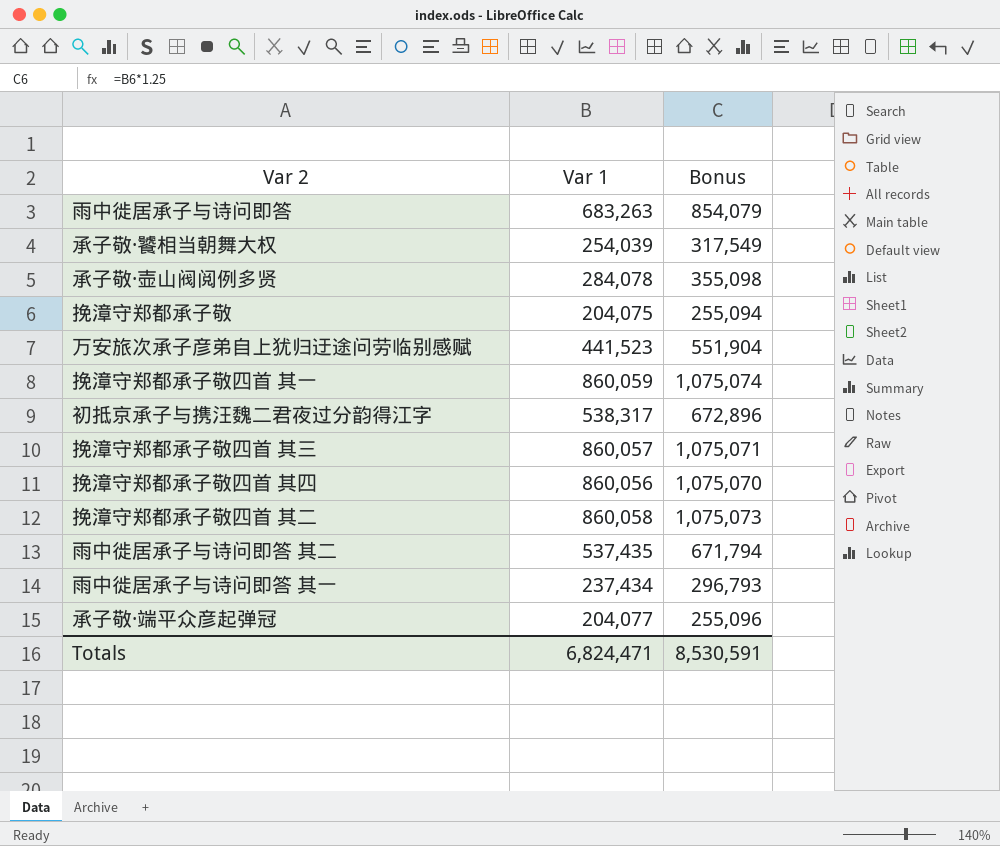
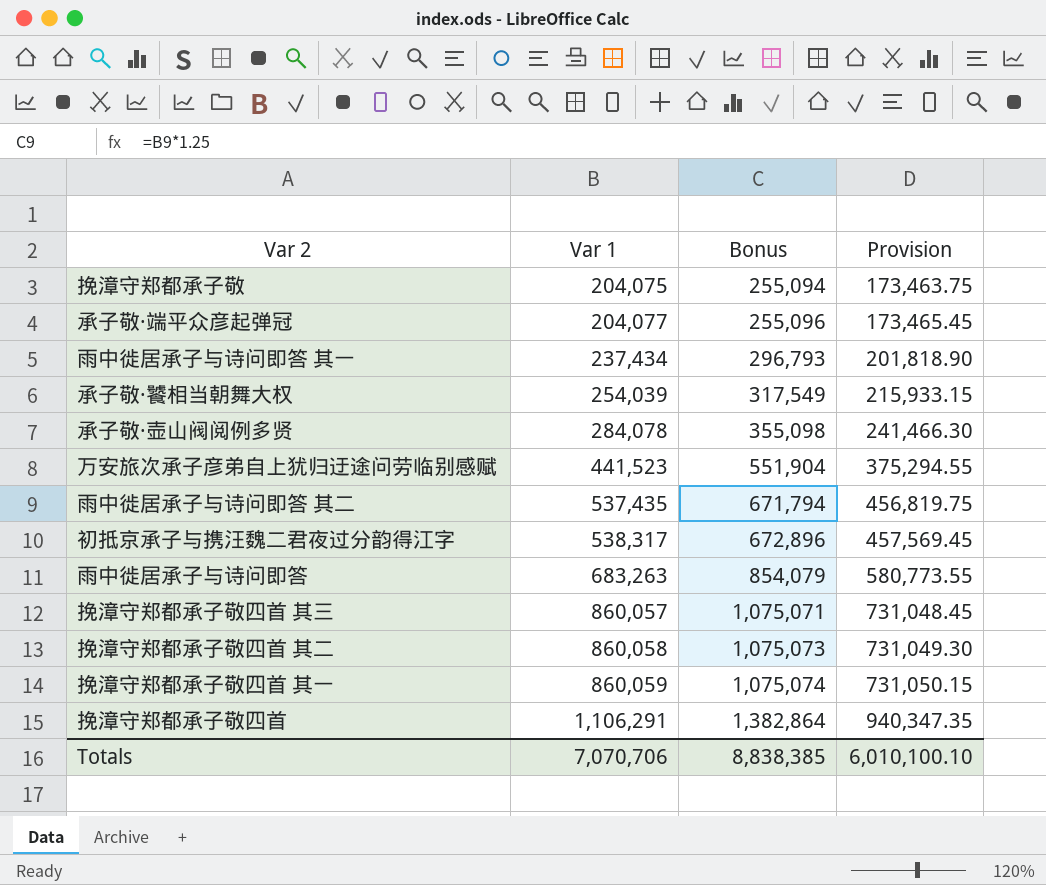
row order: none -> Var 1 ascending
column Provision | formula: none -> [Var 1] * 0.85
row 挽漳守郑都承子敬四首 其四: 860,056 | 1,075,070 -> none
row 挽漳守郑都承子敬四首: none -> 1,106,291 | 1,382,864 | 940,347.35
Totals | Var 1: 6,824,471 -> 7,070,706
Totals | Bonus: 8,530,591 -> 8,838,385

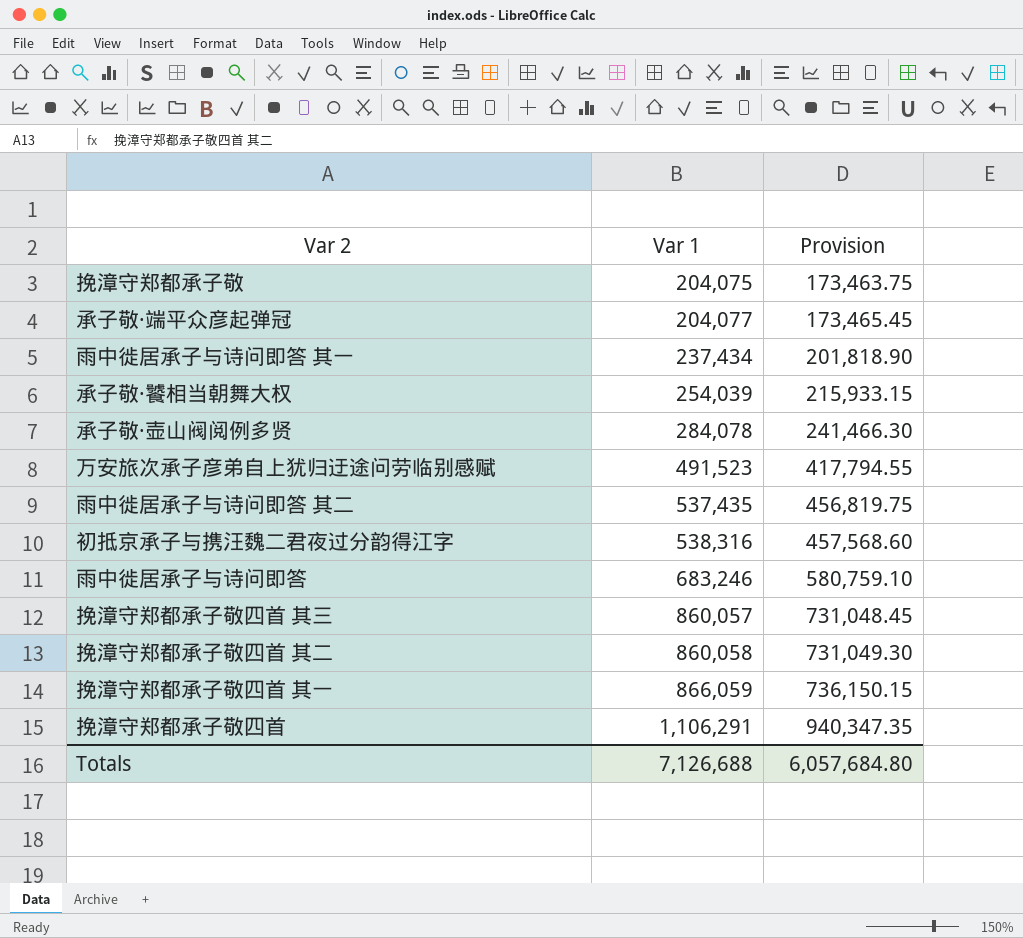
column Bonus | formula: [Var 1] * 1.25 -> none
万安旅次承子彦弟自上犹归迂途问劳临别感赋 | Var 1: 441,523 -> 491,523
万安旅次承子彦弟自上犹归迂途问劳临别感赋 | Provision: 375,294.55 -> 417,794.55
初抵京承子与携汪魏二君夜过分韵得江字 | Var 1: 538,317 -> 538,316
初抵京承子与携汪魏二君夜过分韵得江字 | Provision: 457,569.45 -> 457,568.60
雨中徙居承子与诗问即答 | Var 1: 683,263 -> 683,246
雨中徙居承子与诗问即答 | Provision: 580,773.55 -> 580,759.10
挽漳守郑都承子敬四首 其一 | Var 1: 860,059 -> 866,059
挽漳守郑都承子敬四首 其一 | Provision: 731,050.15 -> 736,150.15
Totals | Var 1: 7,070,706 -> 7,126,688
Totals | Provision: 6,010,100.10 -> 6,057,684.80

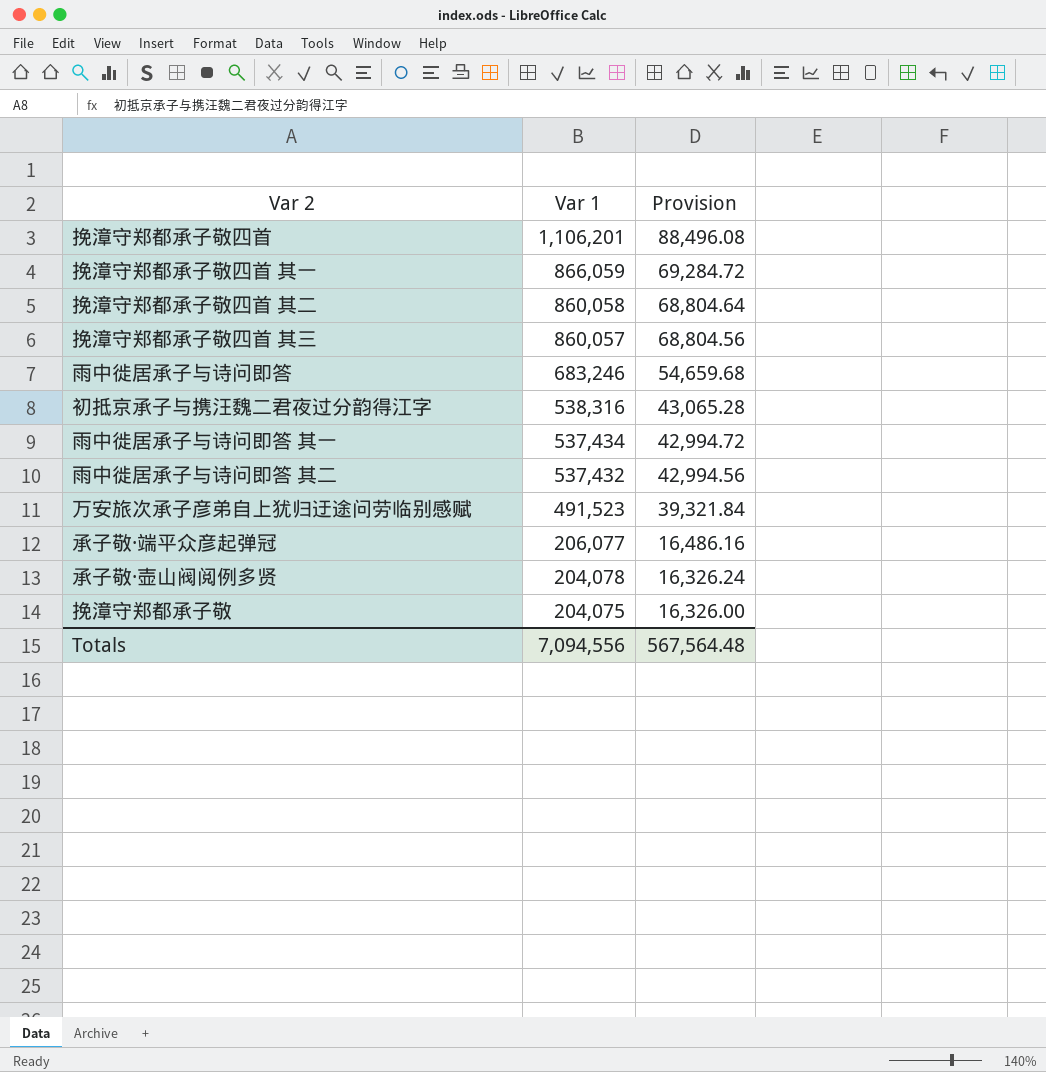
row order: Var 1 ascending -> Var 1 descending
column Provision | formula: [Var 1] * 0.85 -> [Var 1] * 0.08
row 承子敬·饕相当朝舞大权: 254,039 | 215,933.15 -> none
挽漳守郑都承子敬四首 | Var 1: 1,106,291 -> 1,106,201
雨中徙居承子与诗问即答 其一 | Var 1: 237,434 -> 537,434
雨中徙居承子与诗问即答 其二 | Var 1: 537,435 -> 537,432
承子敬·端平众彦起弹冠 | Var 1: 204,077 -> 206,077
承子敬·壶山阀阅例多贤 | Var 1: 284,078 -> 204,078
Totals | Var 1: 7,126,688 -> 7,094,556
Totals | Provision: 6,057,684.80 -> 567,564.48

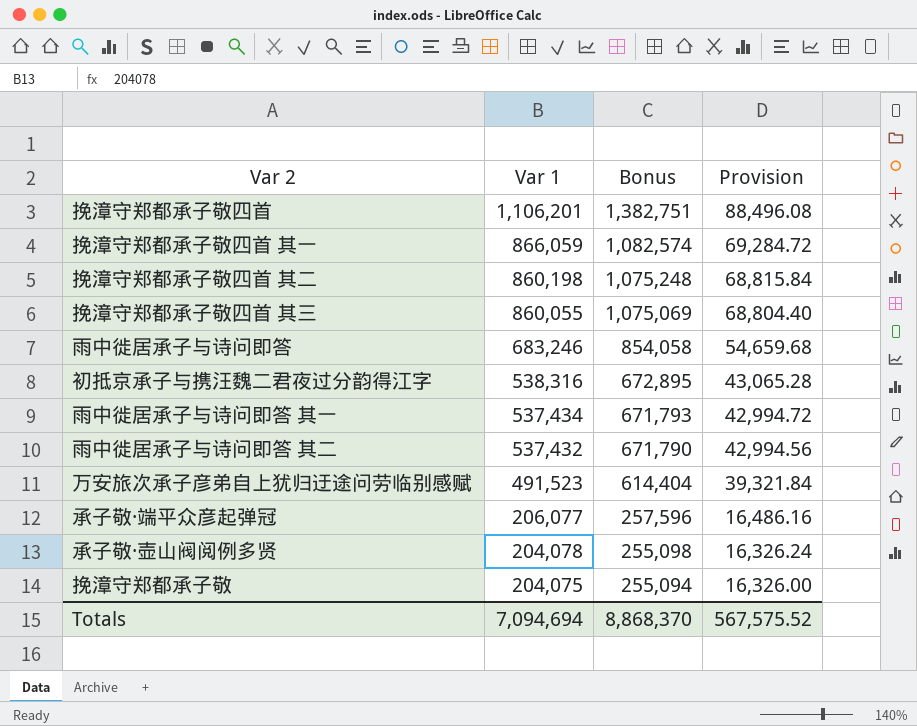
column Bonus | formula: none -> [Var 1] * 1.25
挽漳守郑都承子敬四首 其二 | Var 1: 860,058 -> 860,198
挽漳守郑都承子敬四首 其二 | Provision: 68,804.64 -> 68,815.84
挽漳守郑都承子敬四首 其三 | Var 1: 860,057 -> 860,055
挽漳守郑都承子敬四首 其三 | Provision: 68,804.56 -> 68,804.40
Totals | Var 1: 7,094,556 -> 7,094,694
Totals | Provision: 567,564.48 -> 567,575.52

